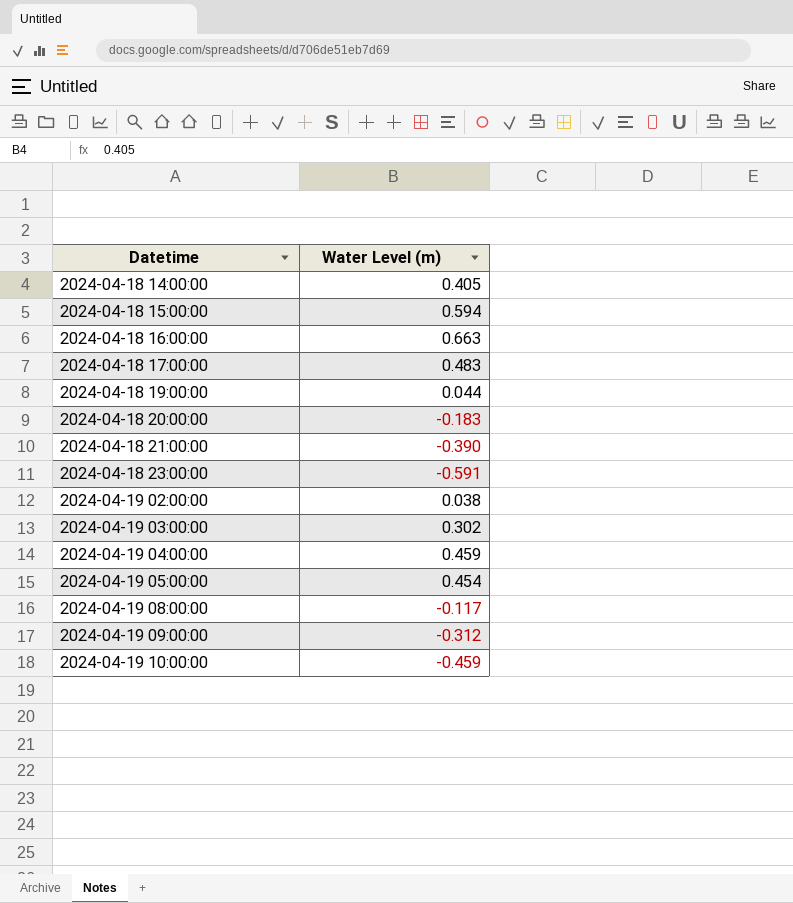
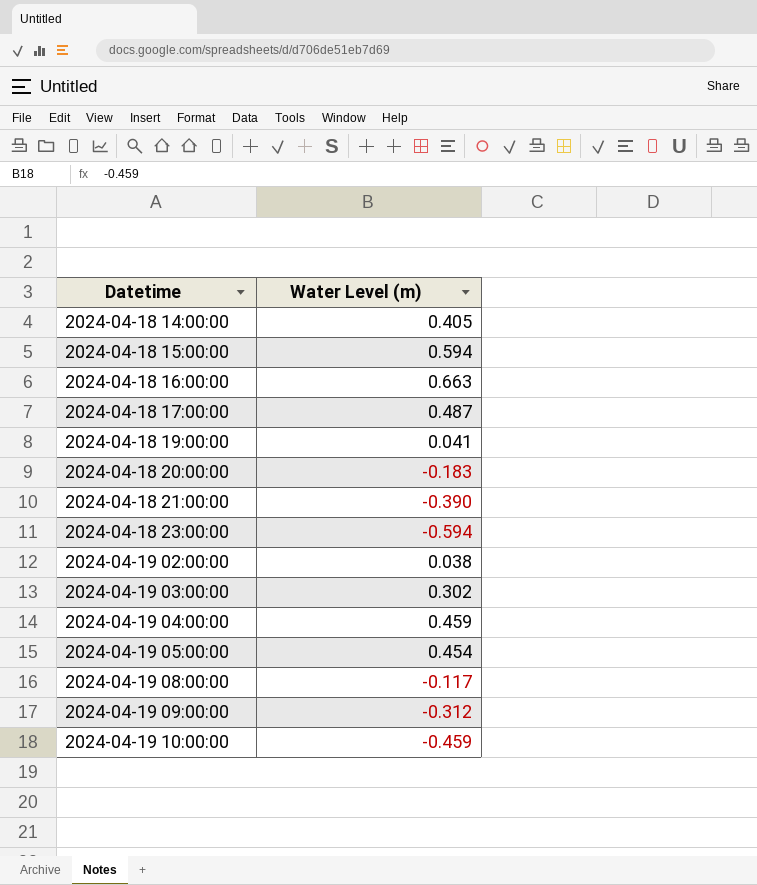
2024-04-18 17:00:00 | Water Level (m): 0.483 -> 0.487
2024-04-18 19:00:00 | Water Level (m): 0.044 -> 0.041
2024-04-18 23:00:00 | Water Level (m): -0.591 -> -0.594

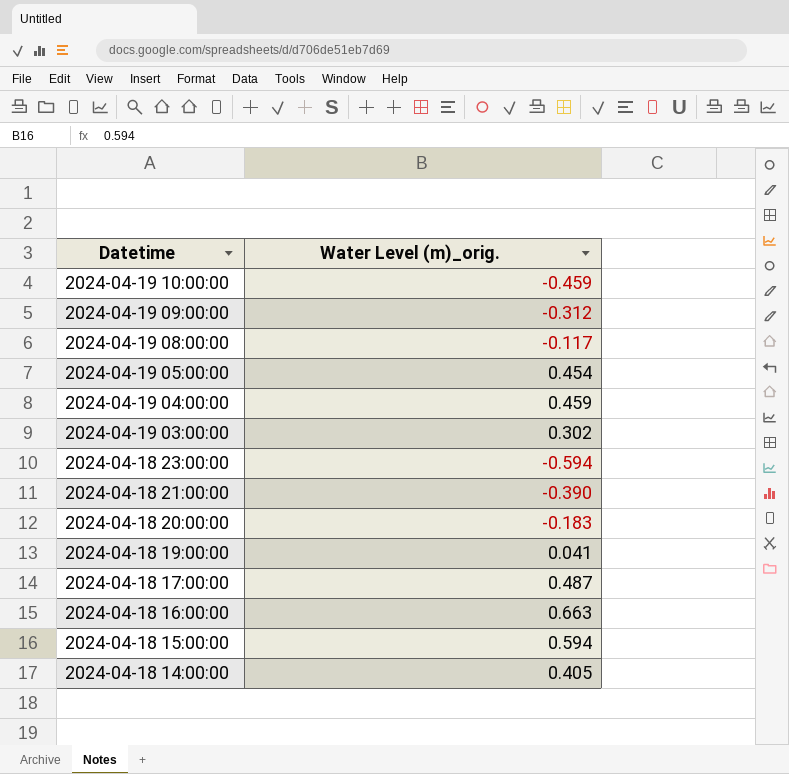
row order: Datetime ascending -> Datetime descending
column name: Water Level (m) -> Water Level (m)_orig.
row 2024-04-19 02:00:00: 0.038 -> none

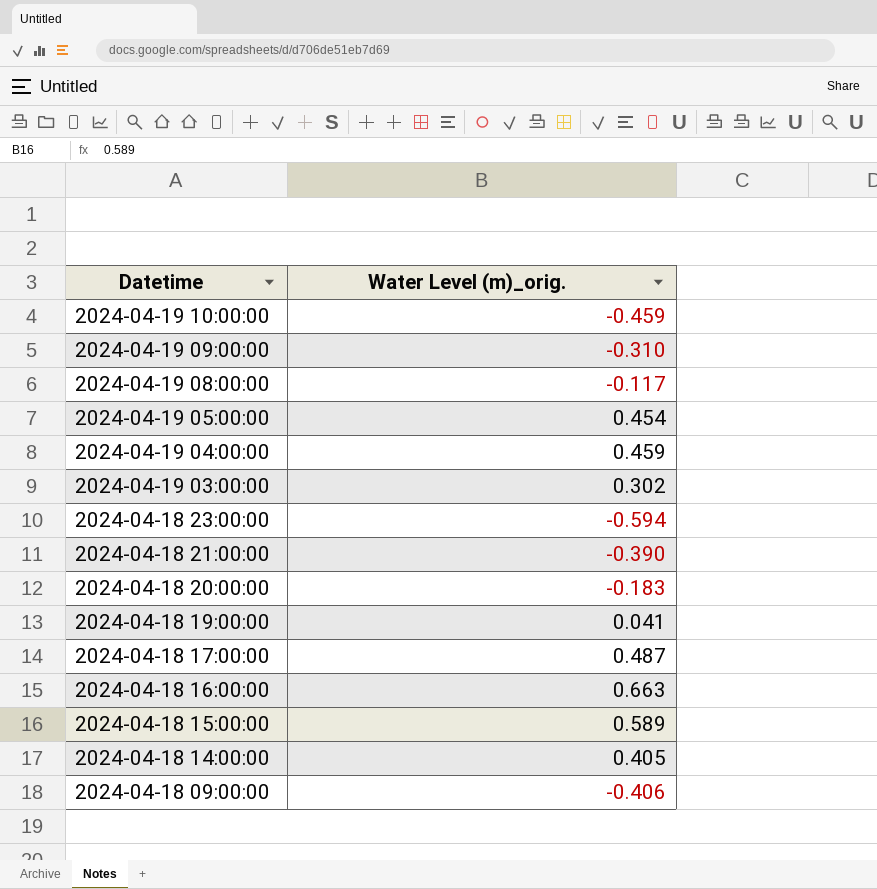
2024-04-19 09:00:00 | Water Level (m)_orig.: -0.312 -> -0.310
2024-04-18 15:00:00 | Water Level (m)_orig.: 0.594 -> 0.589
row 2024-04-18 09:00:00: none -> -0.406

